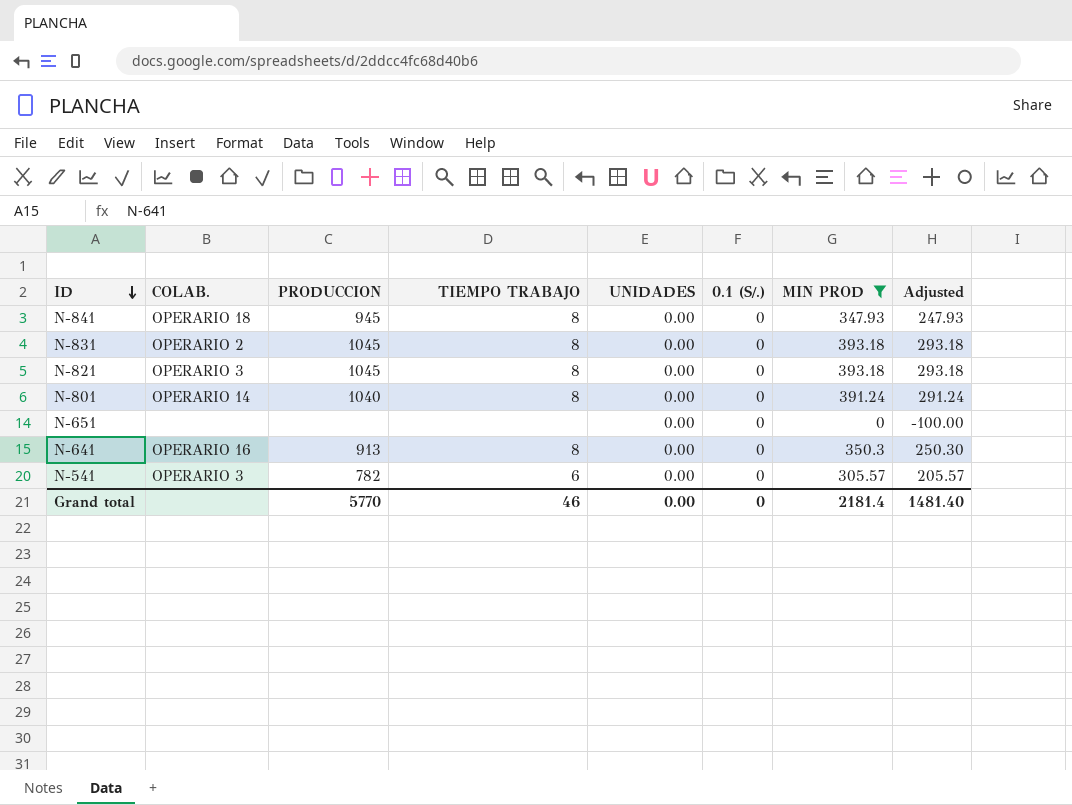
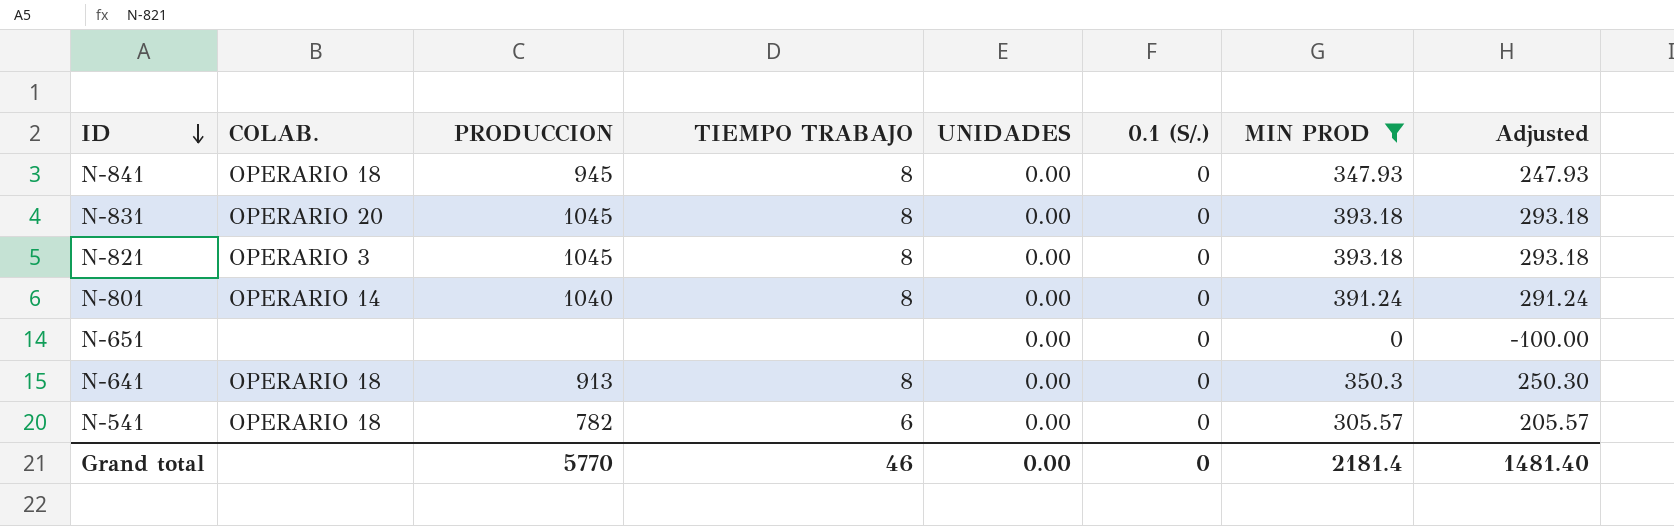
N-831 | COLAB.: OPERARIO 2 -> OPERARIO 20
N-641 | COLAB.: OPERARIO 16 -> OPERARIO 18
N-541 | COLAB.: OPERARIO 3 -> OPERARIO 18

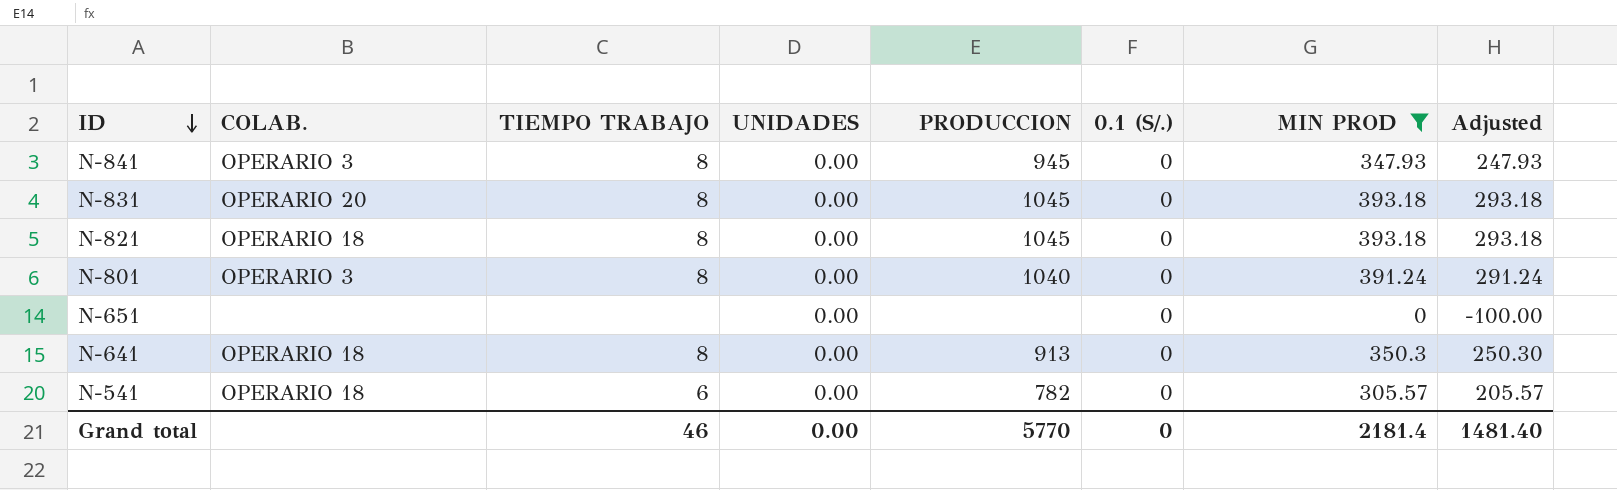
column PRODUCCION | position: 3 -> 5
N-841 | COLAB.: OPERARIO 18 -> OPERARIO 3
N-821 | COLAB.: OPERARIO 3 -> OPERARIO 18
N-801 | COLAB.: OPERARIO 14 -> OPERARIO 3

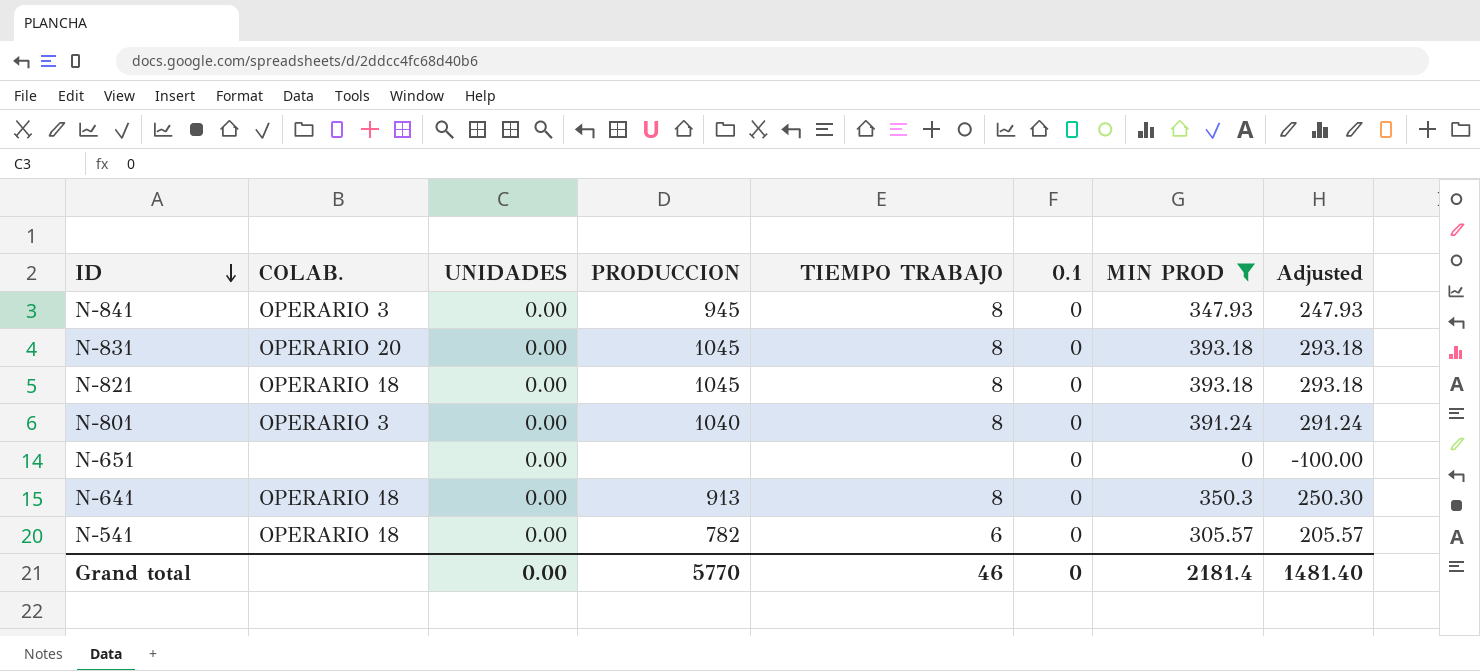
column TIEMPO TRABAJO | position: 3 -> 5
column name: 0.1 (S/.) -> 0.1

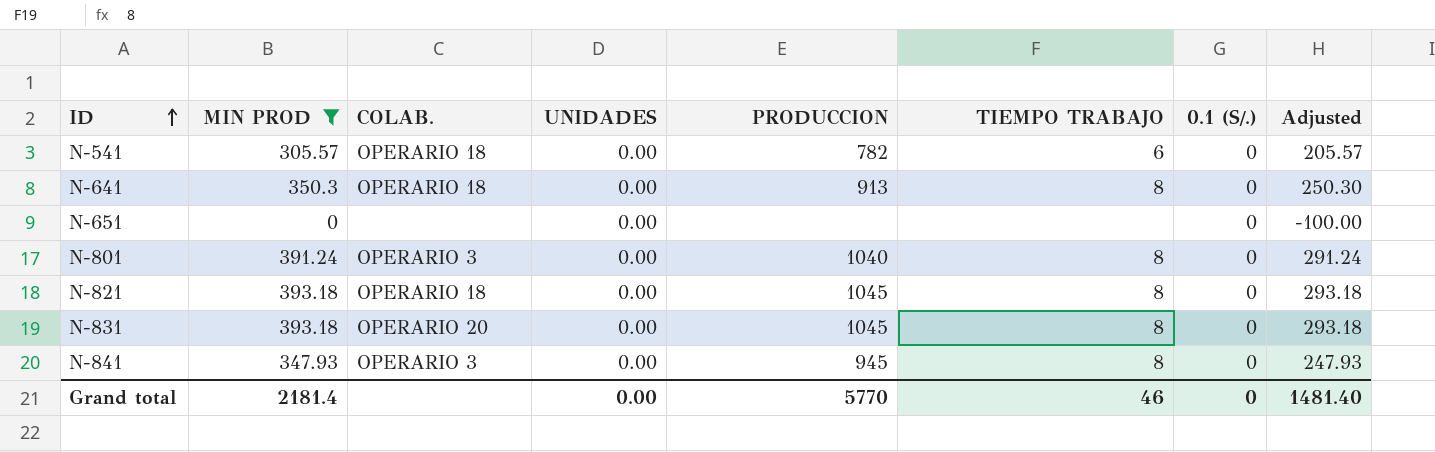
row order: ID descending -> ID ascending
column MIN PROD | position: 7 -> 2
column name: 0.1 -> 0.1 (S/.)

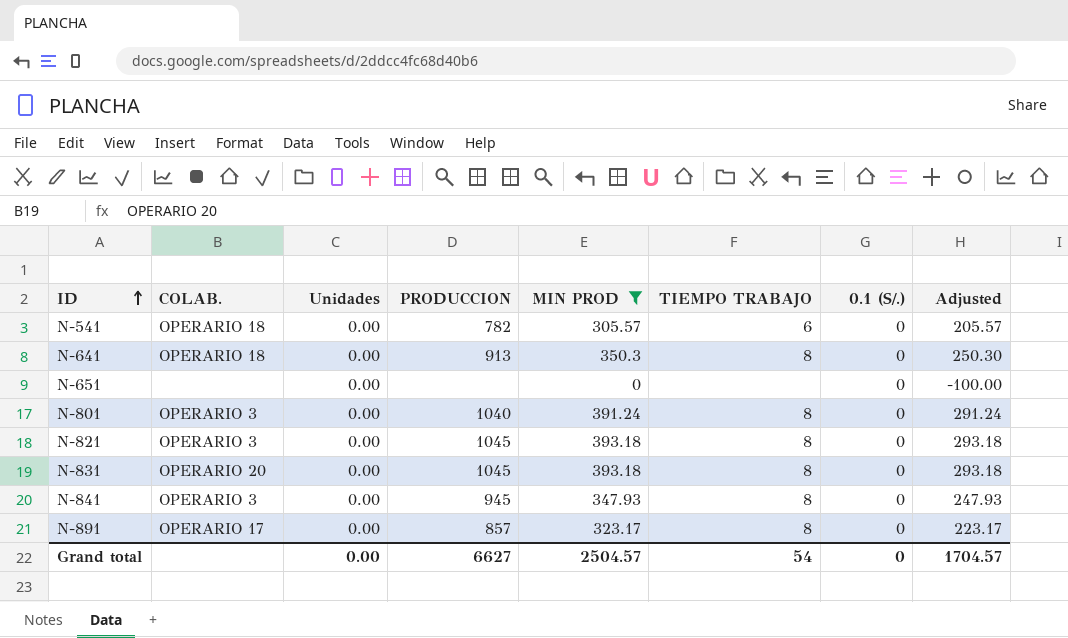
column name: UNIDADES -> Unidades
column MIN PROD | position: 2 -> 5
N-821 | COLAB.: OPERARIO 18 -> OPERARIO 3
row N-891: none -> OPERARIO 17 | 0.00 | 857 | 323.17 | 8 | 0 | 223.17
Grand total | PRODUCCION: 5770 -> 6627
Grand total | MIN PROD: 2181.4 -> 2504.57
Grand total | TIEMPO TRABAJO: 46 -> 54
Grand total | Adjusted: 1481.40 -> 1704.57

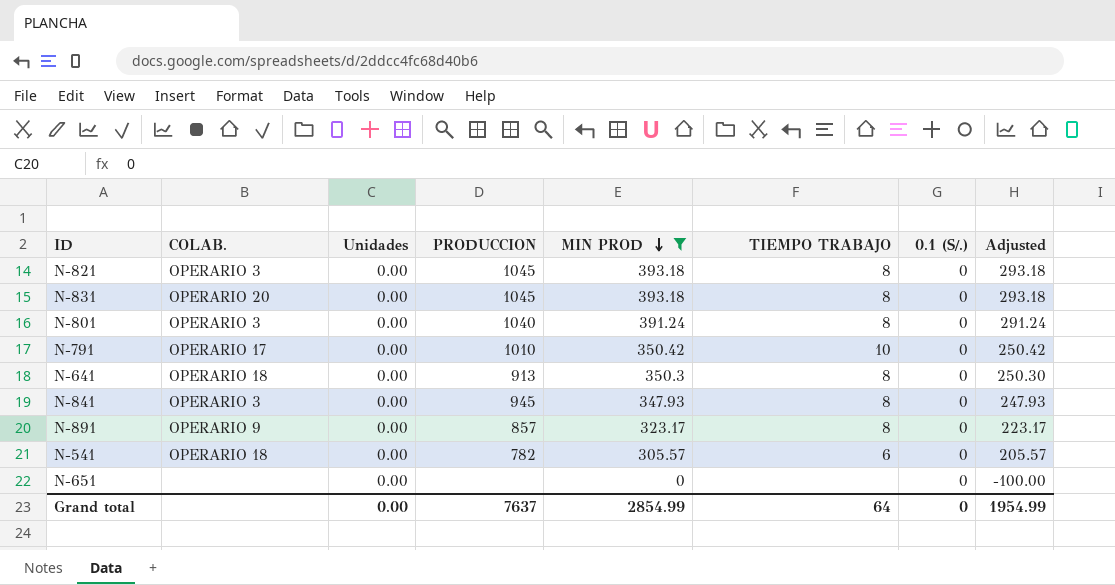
row order: ID ascending -> MIN PROD descending
row N-791: none -> OPERARIO 17 | 0.00 | 1010 | 350.42 | 10 | 0 | 250.42
N-891 | COLAB.: OPERARIO 17 -> OPERARIO 9
Grand total | PRODUCCION: 6627 -> 7637
Grand total | MIN PROD: 2504.57 -> 2854.99
Grand total | TIEMPO TRABAJO: 54 -> 64
Grand total | Adjusted: 1704.57 -> 1954.99

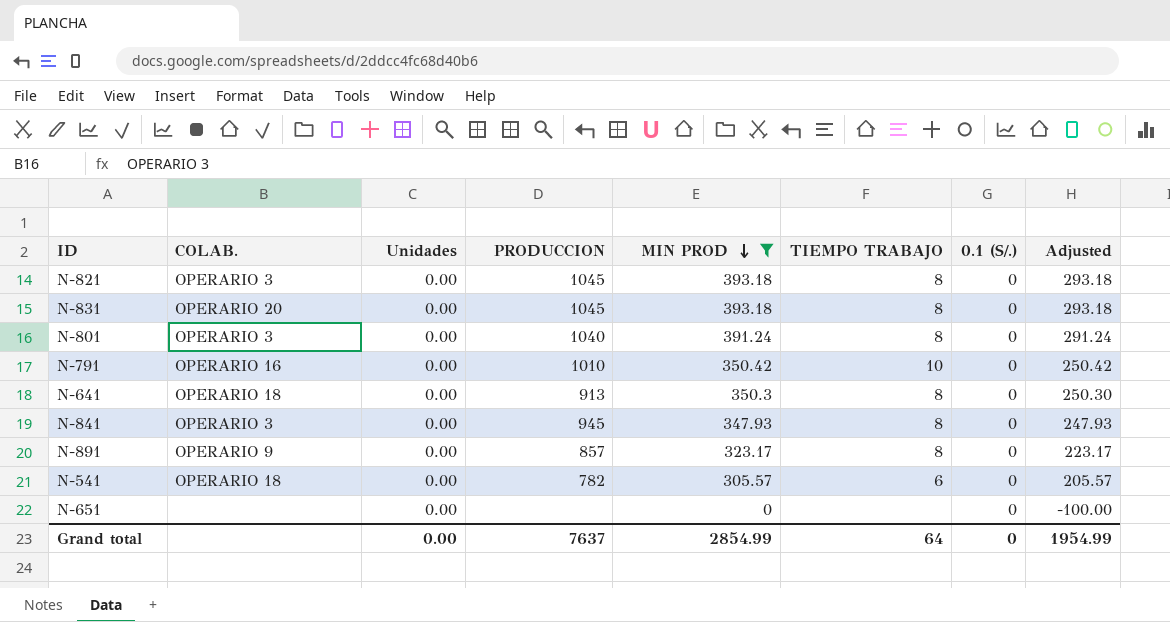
N-791 | COLAB.: OPERARIO 17 -> OPERARIO 16

